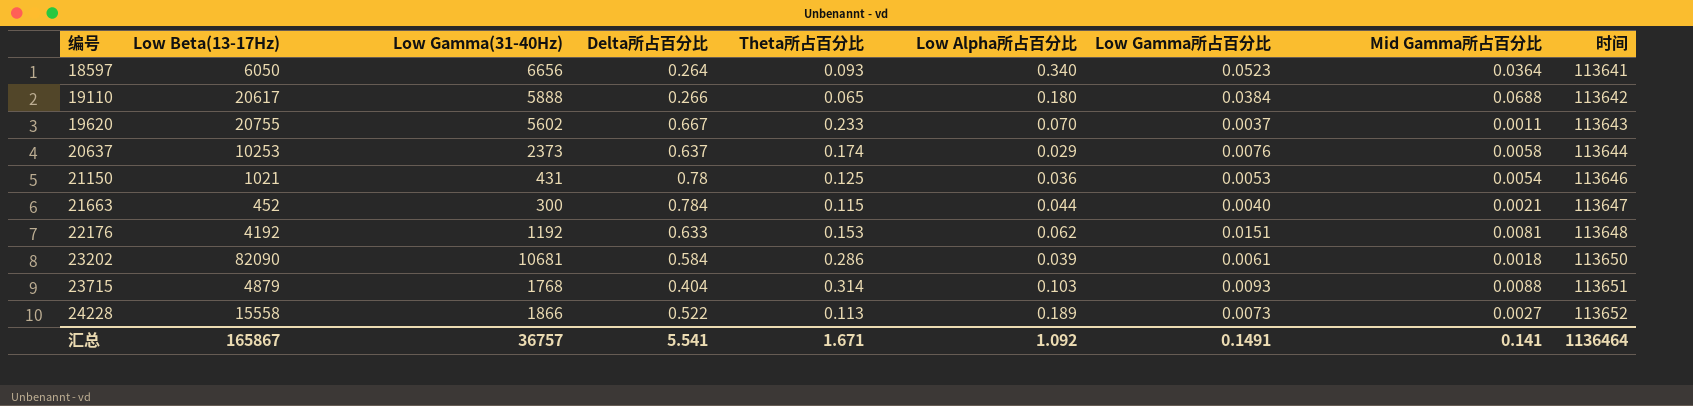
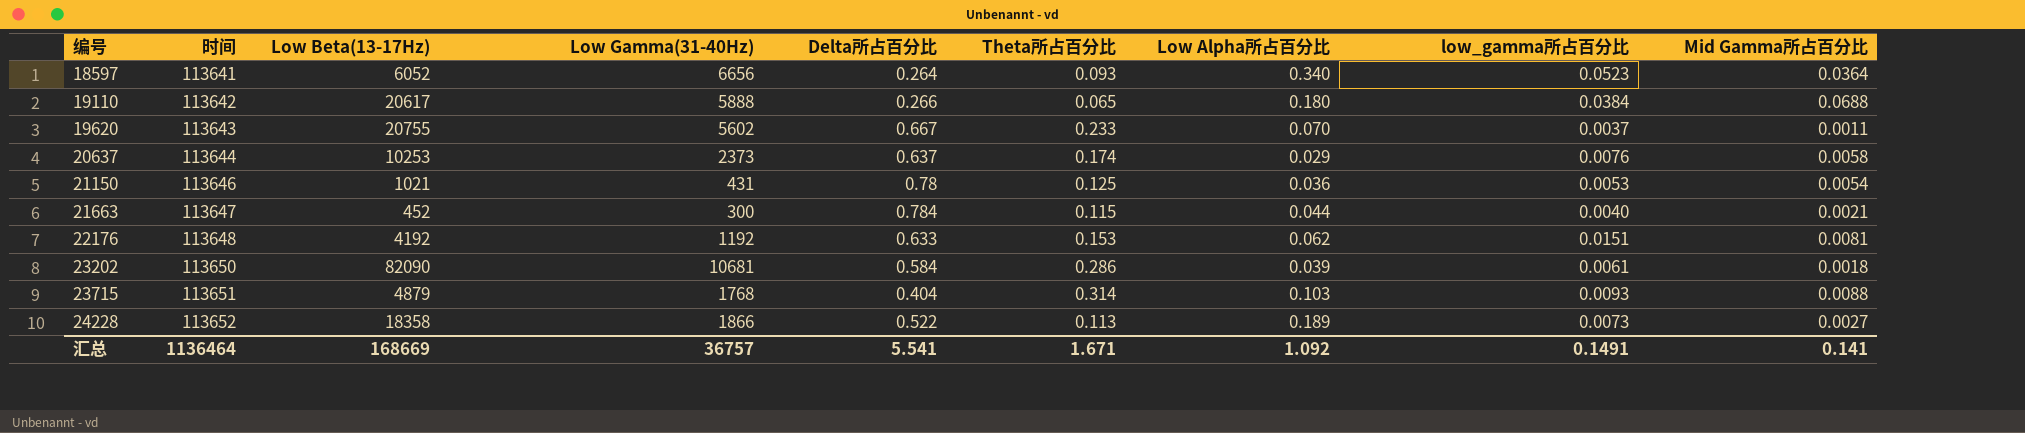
column 时间 | position: 9 -> 2
column name: Low Gamma所占百分比 -> low_gamma所占百分比
18597 | Low Beta(13-17Hz): 6050 -> 6052
24228 | Low Beta(13-17Hz): 15558 -> 18358
汇总 | Low Beta(13-17Hz): 165867 -> 168669

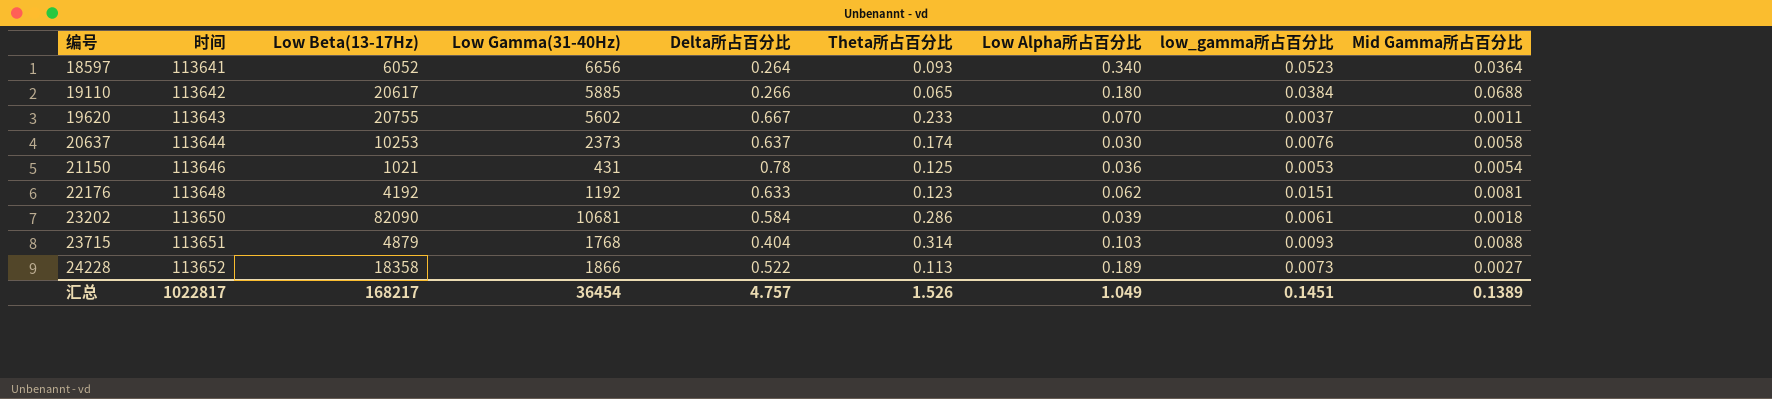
row 21663: 113647 | 452 | 300 | 0.784 | 0.115 | 0.044 | 0.0040 | 0.0021 -> none
19110 | Low Gamma(31-40Hz): 5888 -> 5885
20637 | Low Alpha所占百分比: 0.029 -> 0.030
22176 | Theta所占百分比: 0.153 -> 0.123
汇总 | 时间: 1136464 -> 1022817
汇总 | Low Beta(13-17Hz): 168669 -> 168217
汇总 | Low Gamma(31-40Hz): 36757 -> 36454
汇总 | Delta所占百分比: 5.541 -> 4.757
汇总 | Theta所占百分比: 1.671 -> 1.526
汇总 | Low Alpha所占百分比: 1.092 -> 1.049
汇总 | low_gamma所占百分比: 0.1491 -> 0.1451
汇总 | Mid Gamma所占百分比: 0.141 -> 0.1389

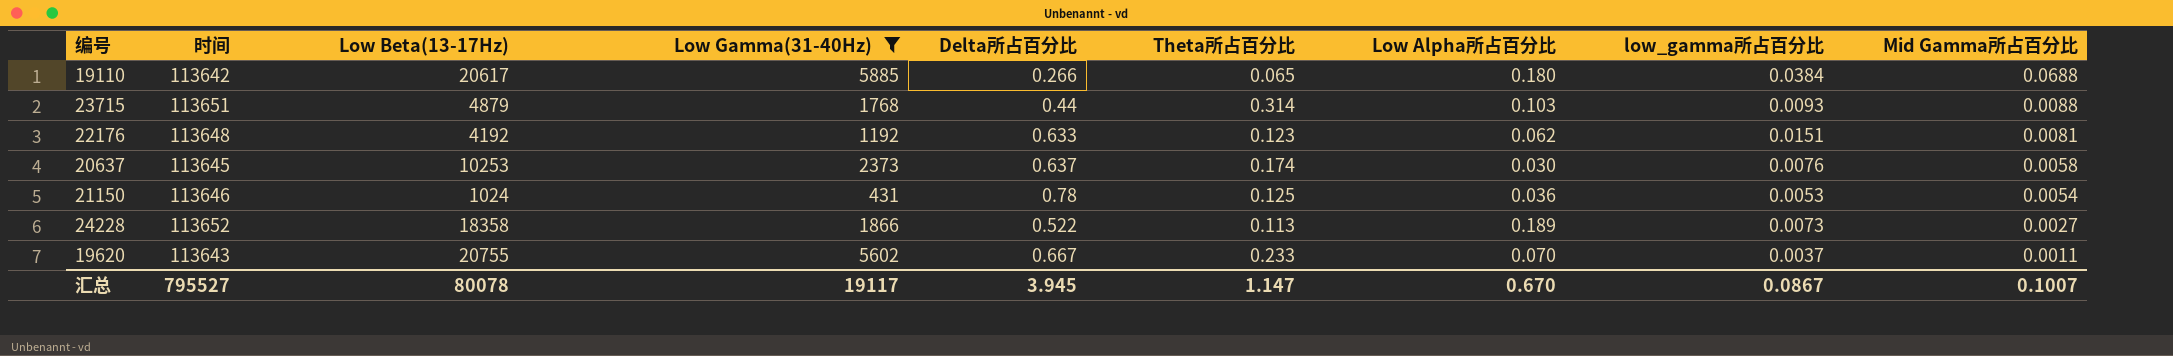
filter: none -> Low Gamma(31-40Hz) <= 5885
row order: 编号 ascending -> Mid Gamma所占百分比 descending
23715 | Delta所占百分比: 0.404 -> 0.44
20637 | 时间: 113644 -> 113645
21150 | Low Beta(13-17Hz): 1021 -> 1024
汇总 | 时间: 1022817 -> 795527
汇总 | Low Beta(13-17Hz): 168217 -> 80078
汇总 | Low Gamma(31-40Hz): 36454 -> 19117
汇总 | Delta所占百分比: 4.757 -> 3.945
汇总 | Theta所占百分比: 1.526 -> 1.147
汇总 | Low Alpha所占百分比: 1.049 -> 0.670
汇总 | low_gamma所占百分比: 0.1451 -> 0.0867
汇总 | Mid Gamma所占百分比: 0.1389 -> 0.1007

